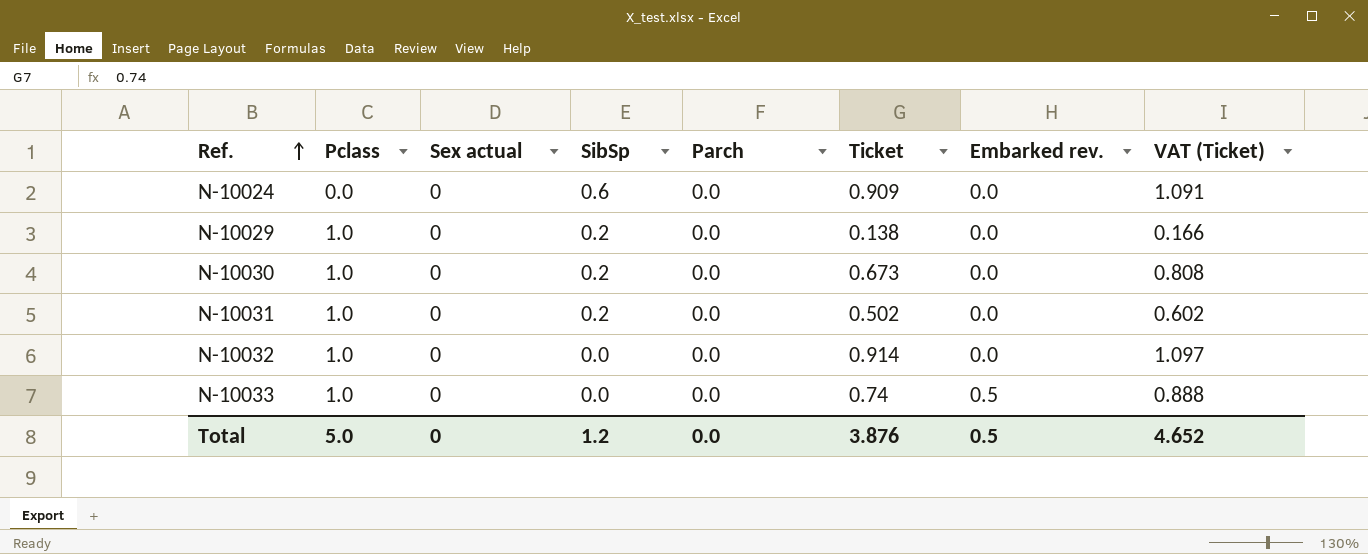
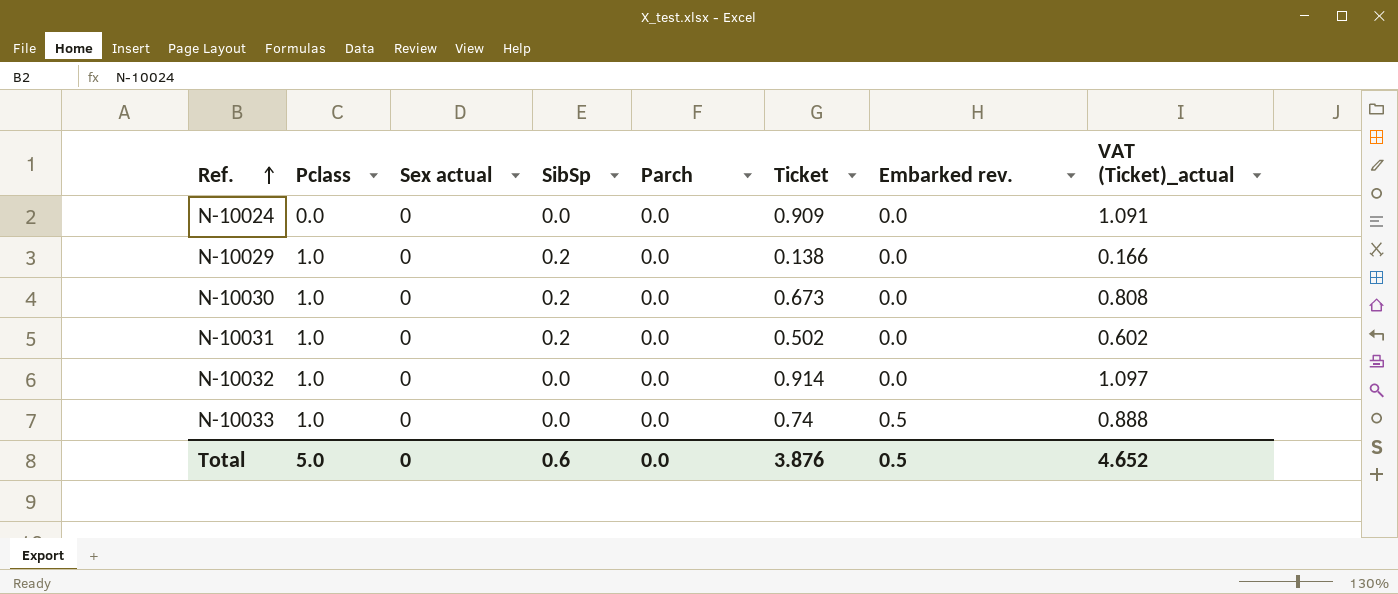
column name: VAT (Ticket) -> VAT (Ticket)_actual
N-10024 | SibSp: 0.6 -> 0.0
Total | SibSp: 1.2 -> 0.6

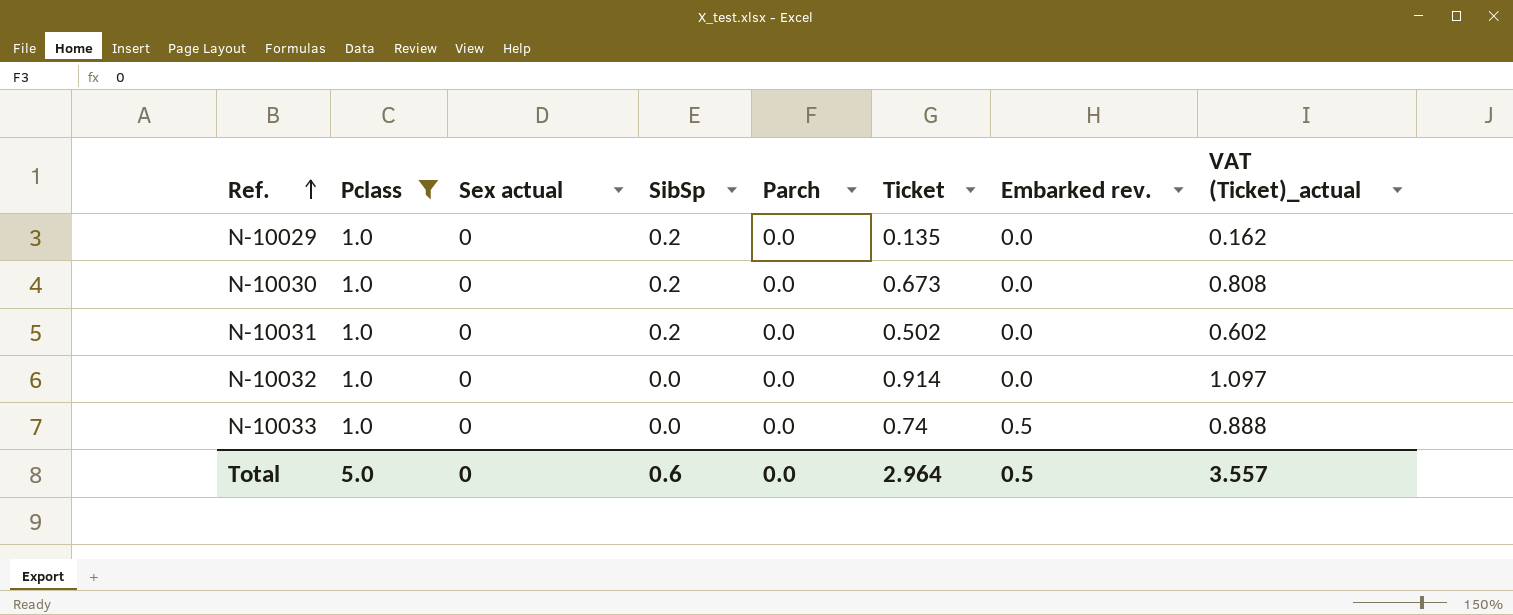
filter: none -> Pclass = 1.0
N-10029 | Ticket: 0.138 -> 0.135
N-10029 | VAT (Ticket)_actual: 0.166 -> 0.162
Total | Ticket: 3.876 -> 2.964
Total | VAT (Ticket)_actual: 4.652 -> 3.557

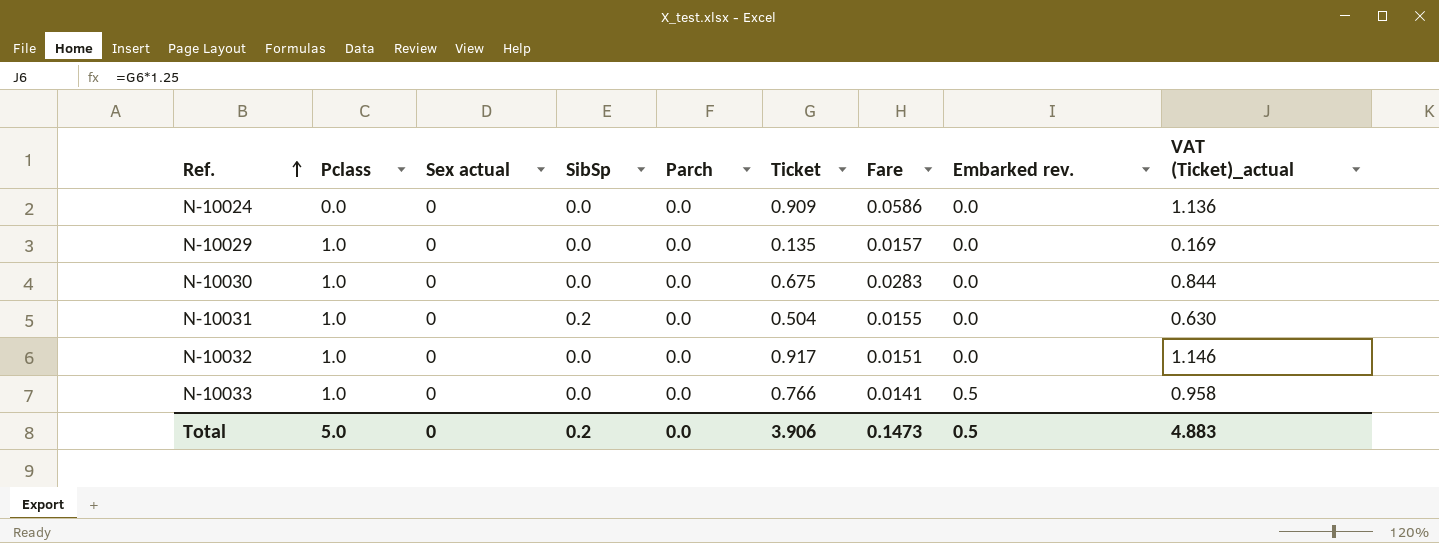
filter: Pclass = 1.0 -> none
column Fare | position: none -> 7
column VAT (Ticket)_actual | formula: [Ticket] * 1.2 -> [Ticket] * 1.25
N-10029 | SibSp: 0.2 -> 0.0
N-10030 | SibSp: 0.2 -> 0.0
N-10030 | Ticket: 0.673 -> 0.675
N-10031 | Ticket: 0.502 -> 0.504
N-10032 | Ticket: 0.914 -> 0.917
N-10033 | Ticket: 0.74 -> 0.766
Total | SibSp: 0.6 -> 0.2
Total | Ticket: 2.964 -> 3.906
Total | VAT (Ticket)_actual: 3.557 -> 4.883

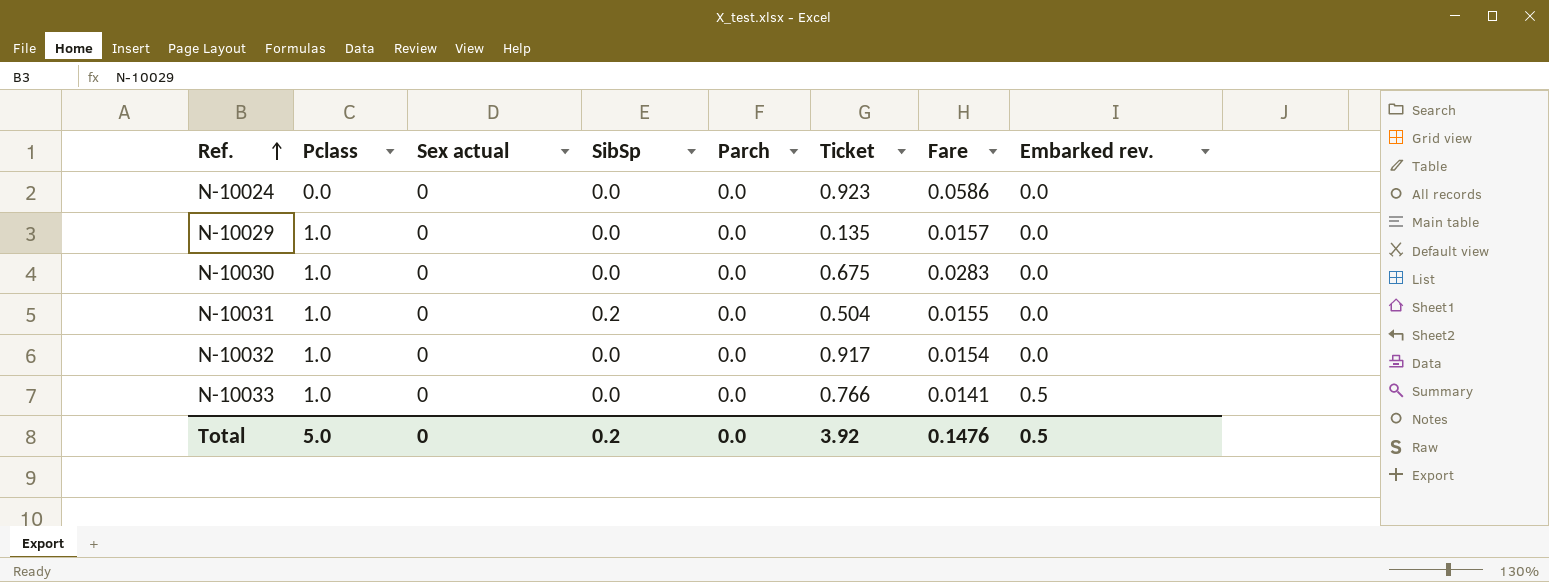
column VAT (Ticket)_actual | formula: [Ticket] * 1.25 -> none
N-10024 | Ticket: 0.909 -> 0.923
N-10032 | Fare: 0.0151 -> 0.0154
Total | Ticket: 3.906 -> 3.92
Total | Fare: 0.1473 -> 0.1476

